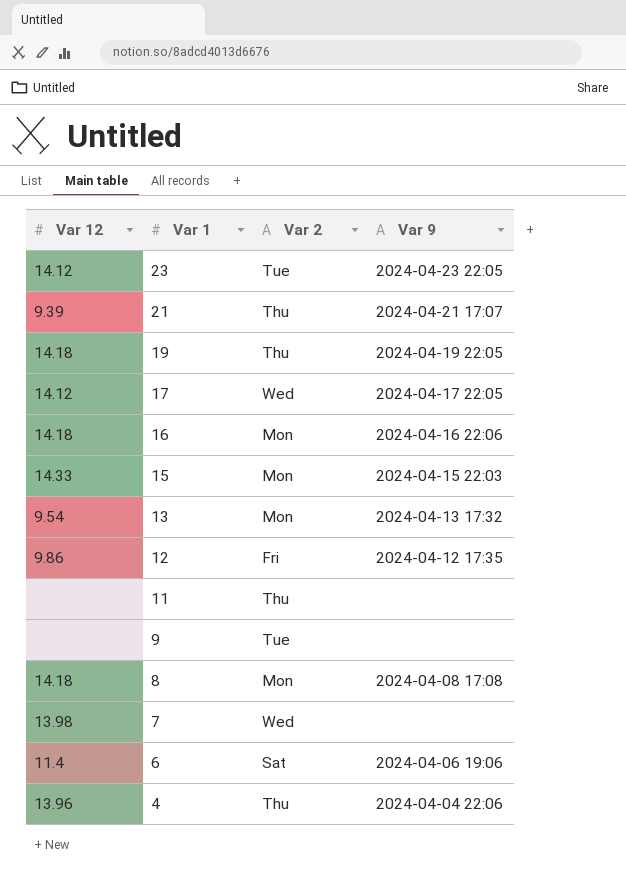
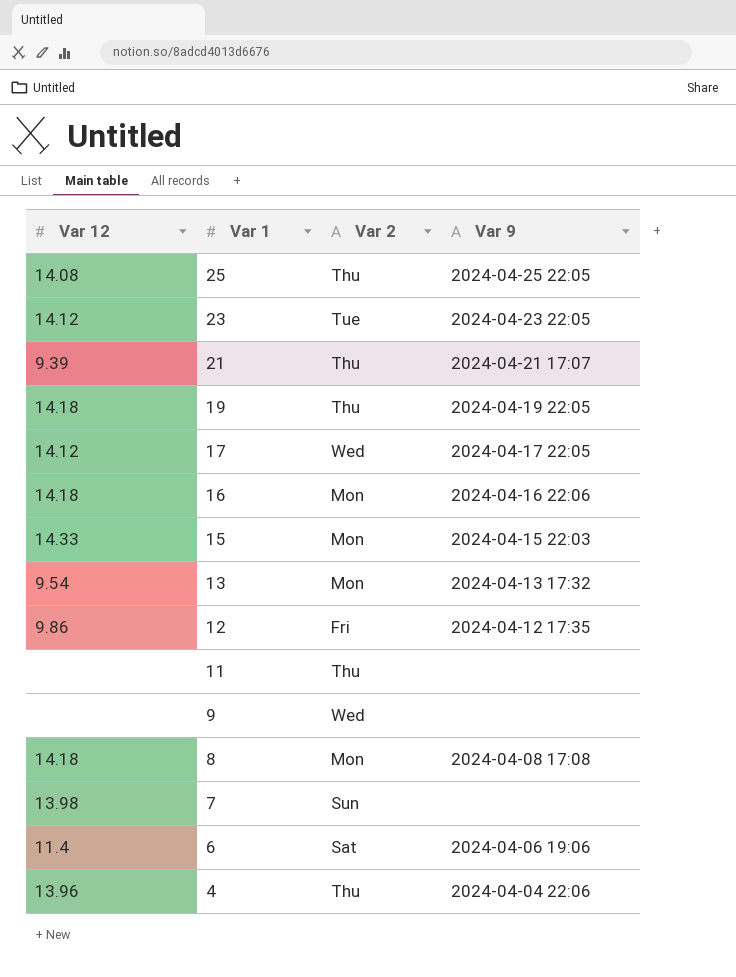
row 25: none -> 14.08 | Thu | 2024-04-25 22:05
9 | Var 2: Tue -> Wed
7 | Var 2: Wed -> Sun

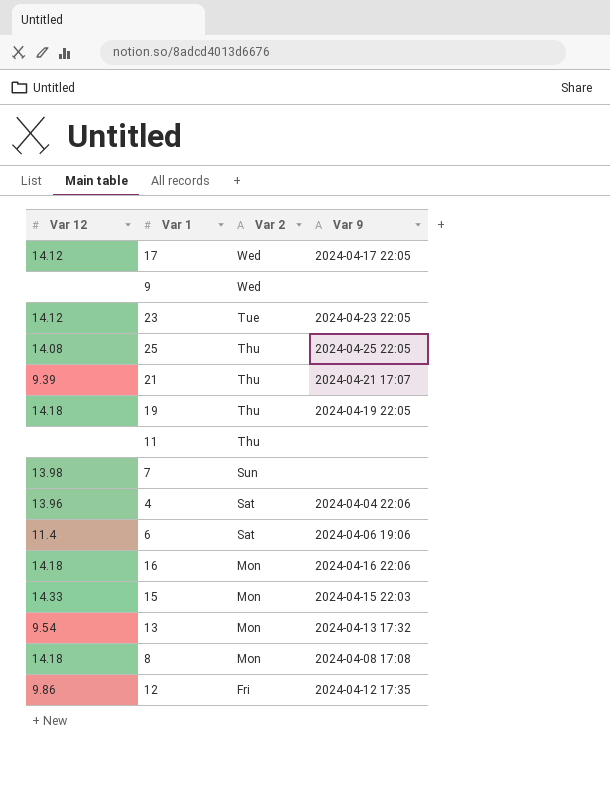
row order: Var 1 descending -> Var 2 descending
4 | Var 2: Thu -> Sat

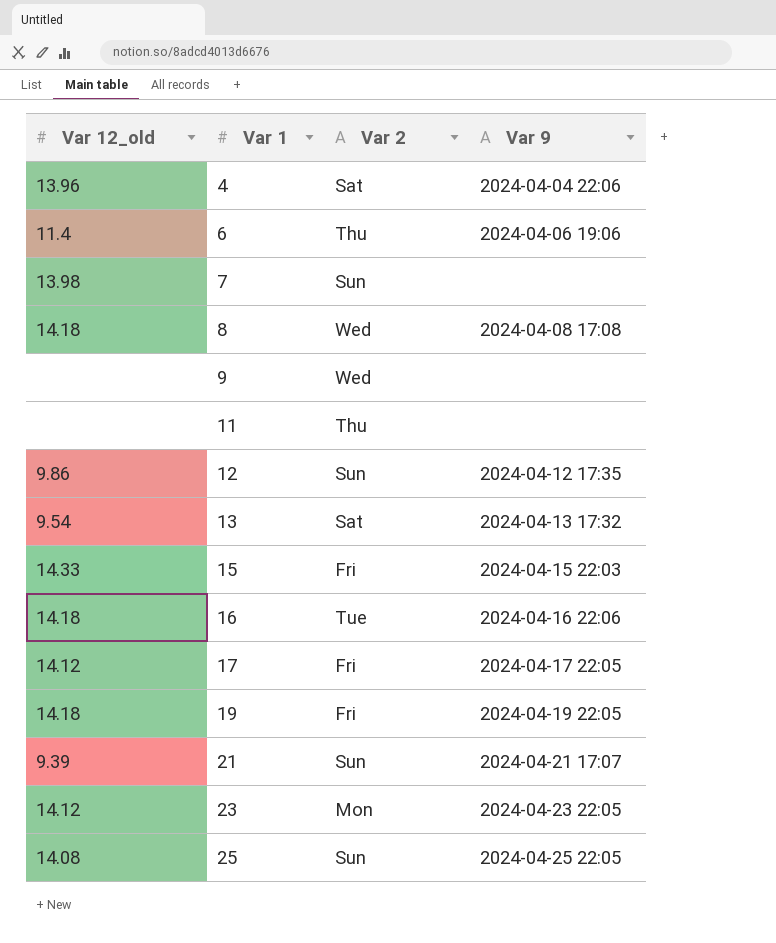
row order: Var 2 descending -> Var 1 ascending
column name: Var 12 -> Var 12_old
6 | Var 2: Sat -> Thu
8 | Var 2: Mon -> Wed
12 | Var 2: Fri -> Sun
13 | Var 2: Mon -> Sat
15 | Var 2: Mon -> Fri
16 | Var 2: Mon -> Tue
17 | Var 2: Wed -> Fri
19 | Var 2: Thu -> Fri
21 | Var 2: Thu -> Sun
23 | Var 2: Tue -> Mon
25 | Var 2: Thu -> Sun

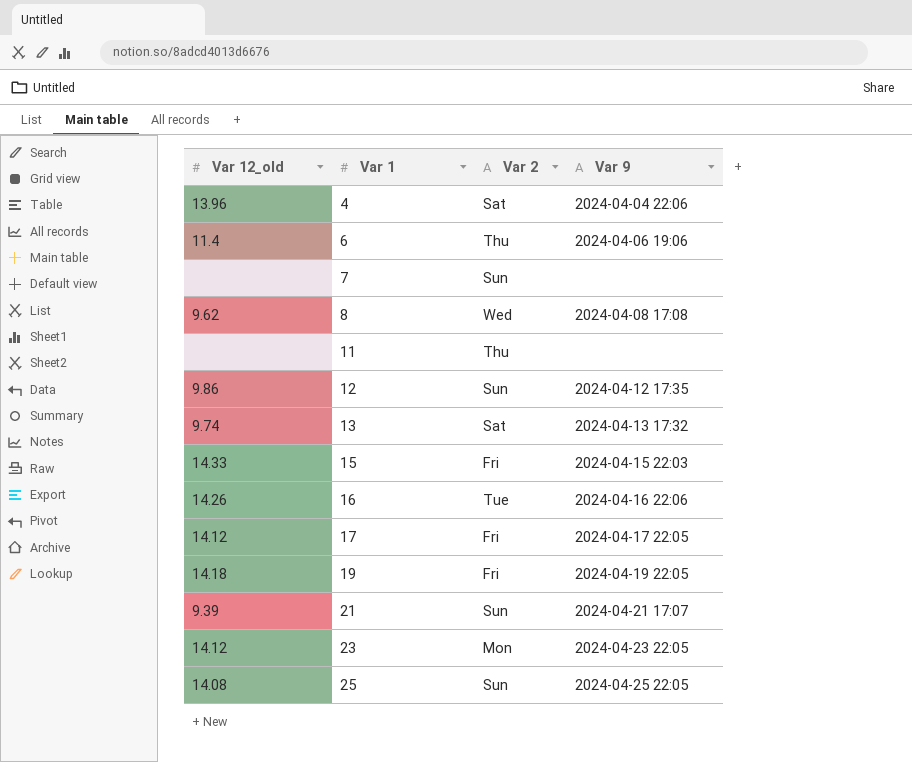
row 9: none | Wed | none -> none
7 | Var 12_old: 13.98 -> none
8 | Var 12_old: 14.18 -> 9.62
13 | Var 12_old: 9.54 -> 9.74
16 | Var 12_old: 14.18 -> 14.26

